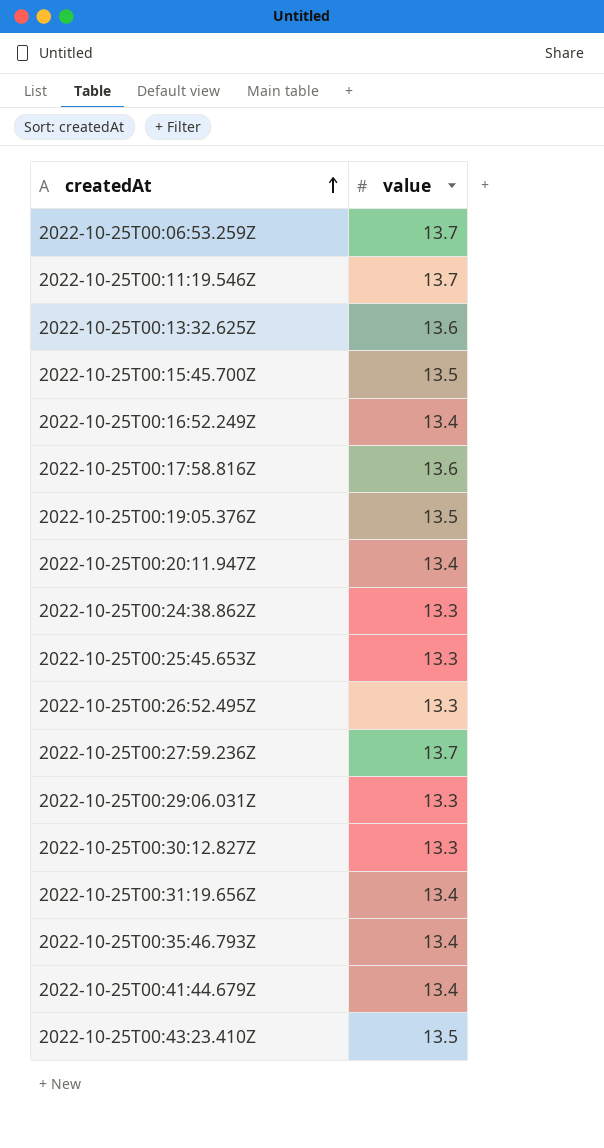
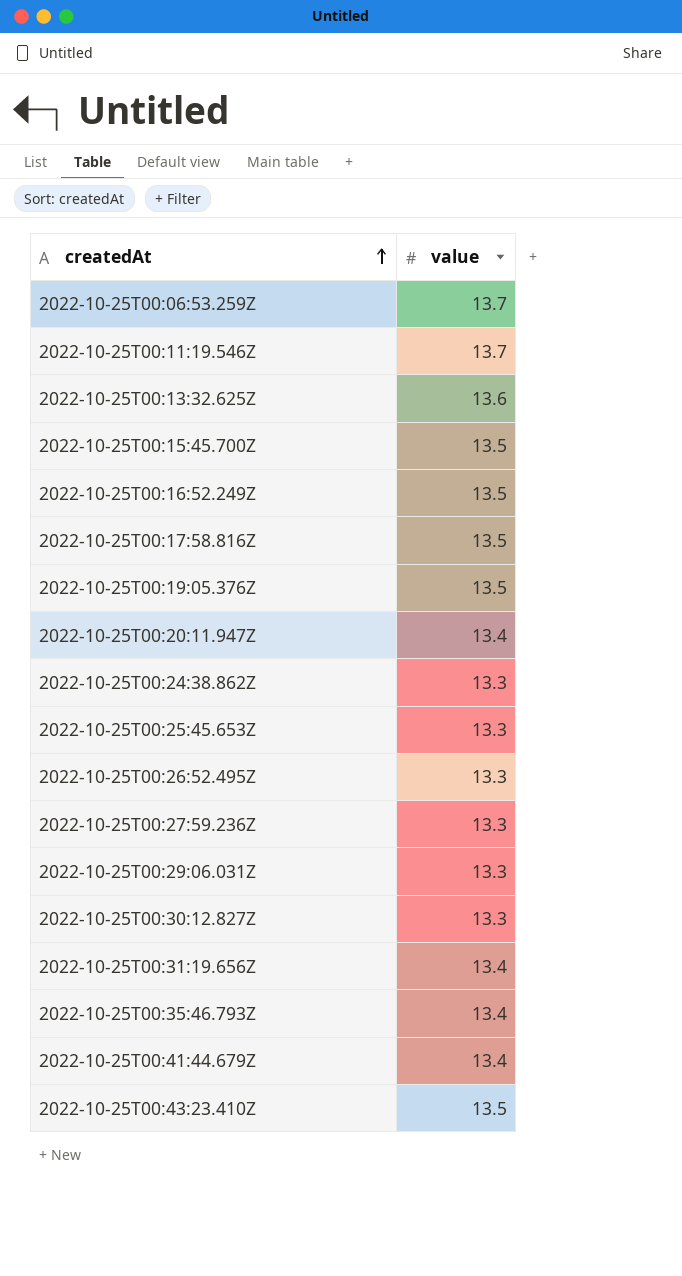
2022-10-25T00:16:52.249Z | value: 13.4 -> 13.5
2022-10-25T00:17:58.816Z | value: 13.6 -> 13.5
2022-10-25T00:27:59.236Z | value: 13.7 -> 13.3

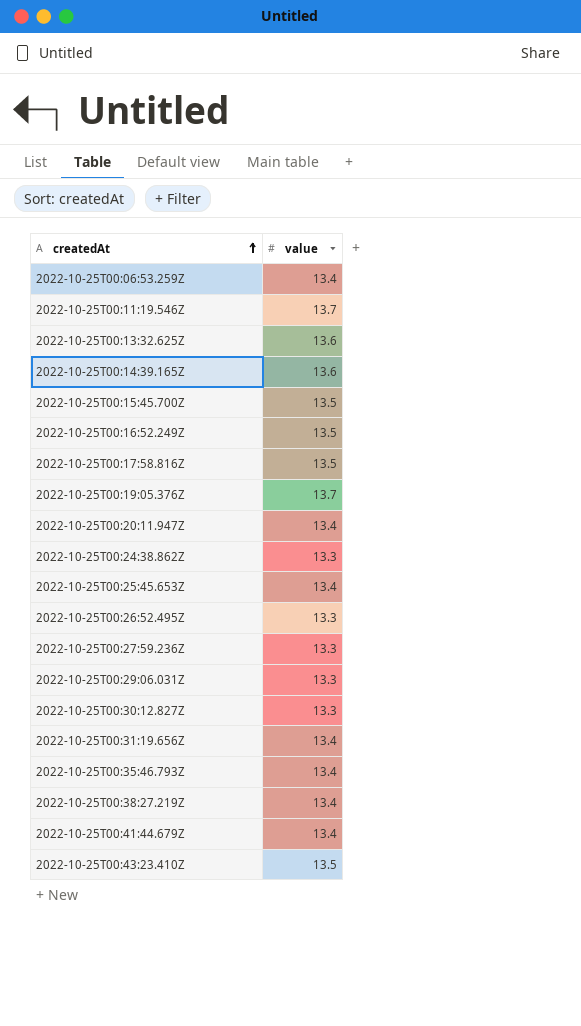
2022-10-25T00:06:53.259Z | value: 13.7 -> 13.4
row 2022-10-25T00:14:39.165Z: none -> 13.6
2022-10-25T00:19:05.376Z | value: 13.5 -> 13.7
2022-10-25T00:25:45.653Z | value: 13.3 -> 13.4
row 2022-10-25T00:38:27.219Z: none -> 13.4

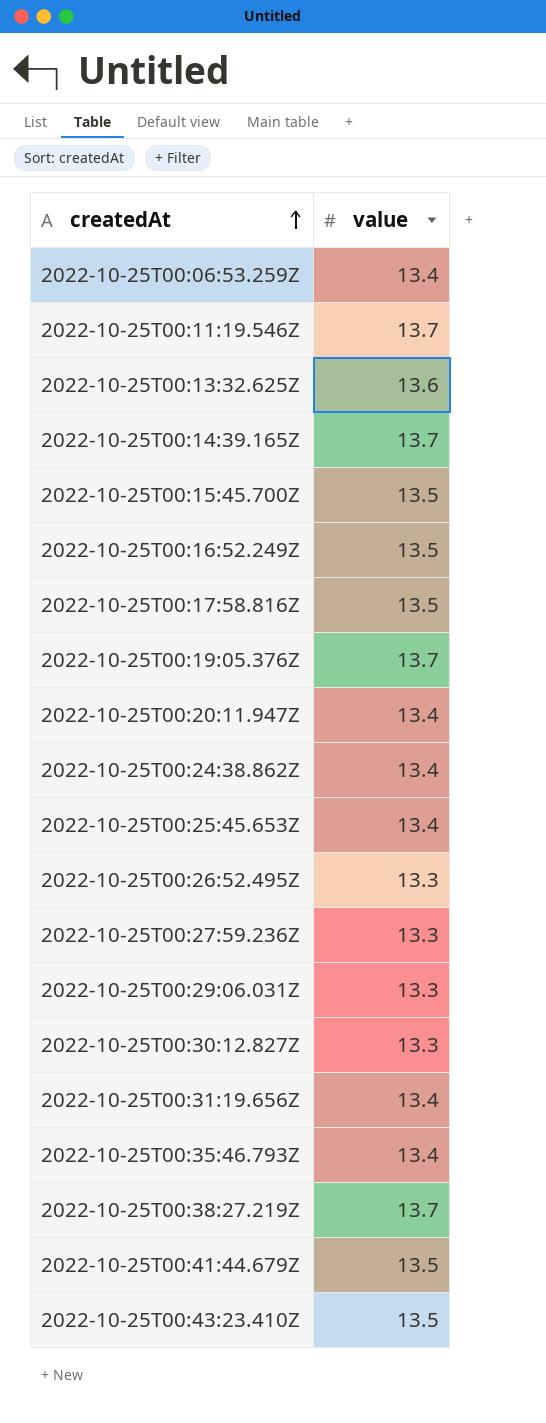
2022-10-25T00:14:39.165Z | value: 13.6 -> 13.7
2022-10-25T00:24:38.862Z | value: 13.3 -> 13.4
2022-10-25T00:38:27.219Z | value: 13.4 -> 13.7
2022-10-25T00:41:44.679Z | value: 13.4 -> 13.5

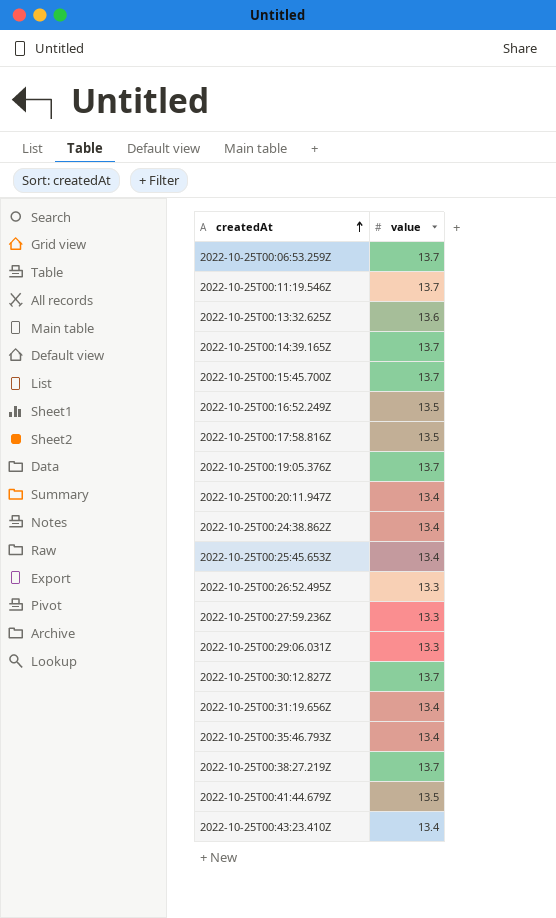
2022-10-25T00:06:53.259Z | value: 13.4 -> 13.7
2022-10-25T00:15:45.700Z | value: 13.5 -> 13.7
2022-10-25T00:30:12.827Z | value: 13.3 -> 13.7
2022-10-25T00:43:23.410Z | value: 13.5 -> 13.4

